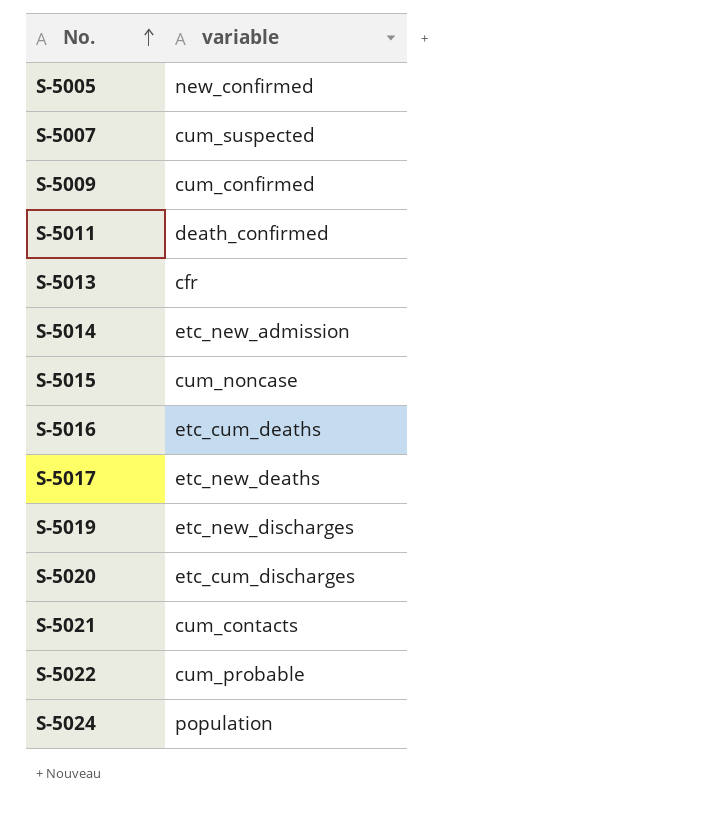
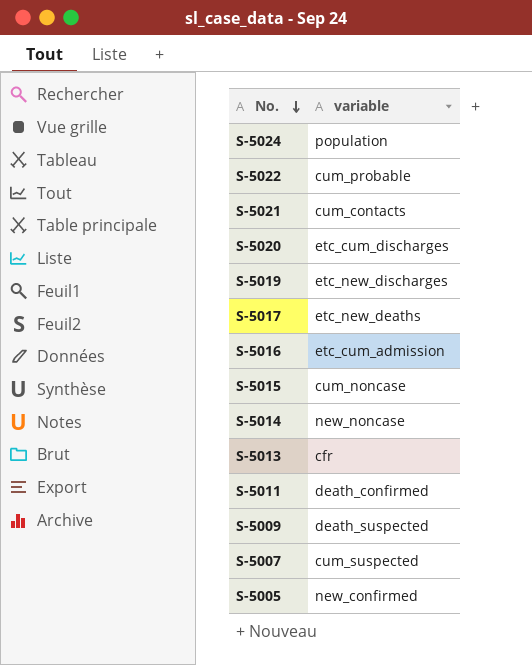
row order: No. ascending -> No. descending
S-5016 | variable: etc_cum_deaths -> etc_cum_admission
S-5014 | variable: etc_new_admission -> new_noncase
S-5009 | variable: cum_confirmed -> death_suspected

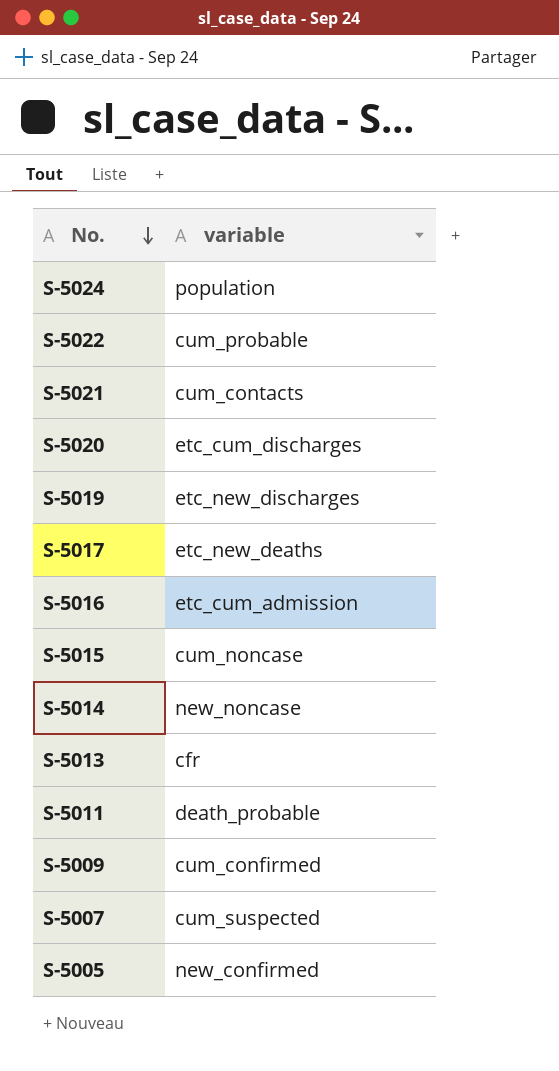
S-5011 | variable: death_confirmed -> death_probable
S-5009 | variable: death_suspected -> cum_confirmed

